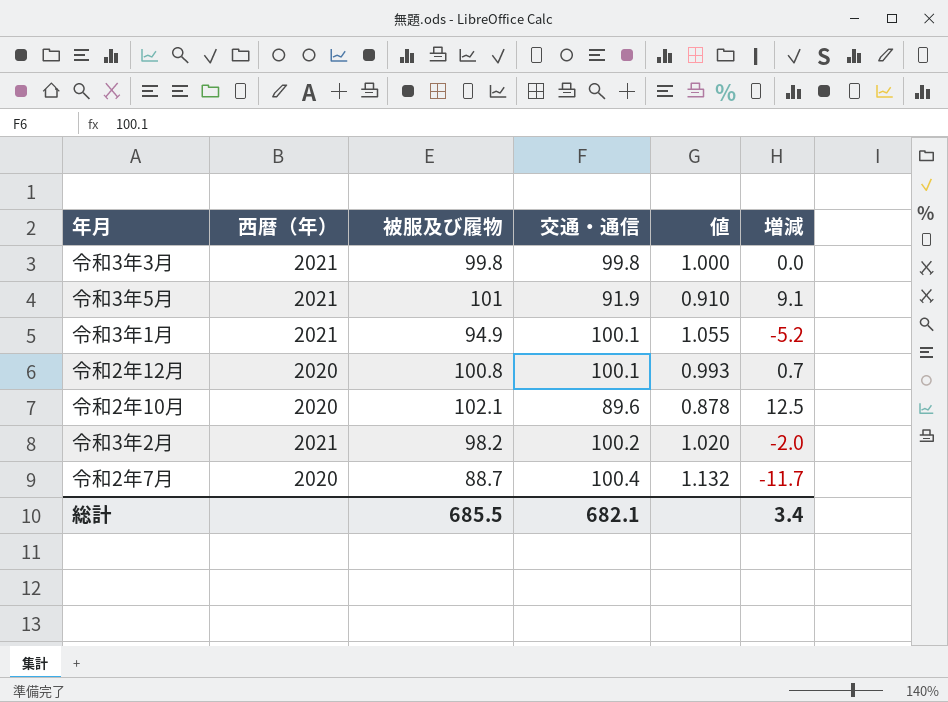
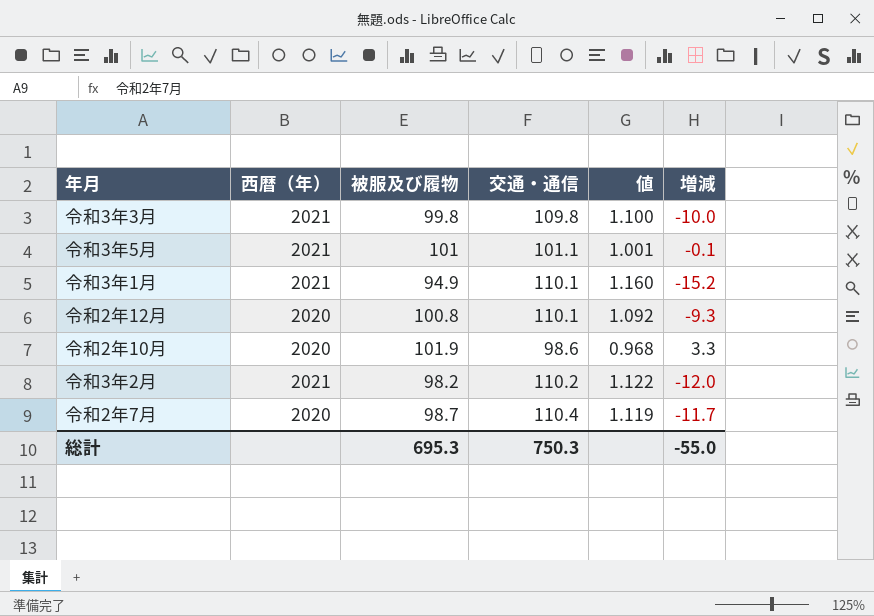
令和3年3月 | 交通・通信: 99.8 -> 109.8
令和3年3月 | 値: 1.000 -> 1.100
令和3年3月 | 増減: 0.0 -> -10.0
令和3年5月 | 交通・通信: 91.9 -> 101.1
令和3年5月 | 値: 0.910 -> 1.001
令和3年5月 | 増減: 9.1 -> -0.1
令和3年1月 | 交通・通信: 100.1 -> 110.1
令和3年1月 | 値: 1.055 -> 1.160
令和3年1月 | 増減: -5.2 -> -15.2
令和2年12月 | 交通・通信: 100.1 -> 110.1
令和2年12月 | 値: 0.993 -> 1.092
令和2年12月 | 増減: 0.7 -> -9.3
令和2年10月 | 被服及び履物: 102.1 -> 101.9
令和2年10月 | 交通・通信: 89.6 -> 98.6
令和2年10月 | 値: 0.878 -> 0.968
令和2年10月 | 増減: 12.5 -> 3.3
令和3年2月 | 交通・通信: 100.2 -> 110.2
令和3年2月 | 値: 1.020 -> 1.122
令和3年2月 | 増減: -2.0 -> -12.0
令和2年7月 | 被服及び履物: 88.7 -> 98.7
令和2年7月 | 交通・通信: 100.4 -> 110.4
令和2年7月 | 値: 1.132 -> 1.119
総計 | 被服及び履物: 685.5 -> 695.3
総計 | 交通・通信: 682.1 -> 750.3
総計 | 増減: 3.4 -> -55.0

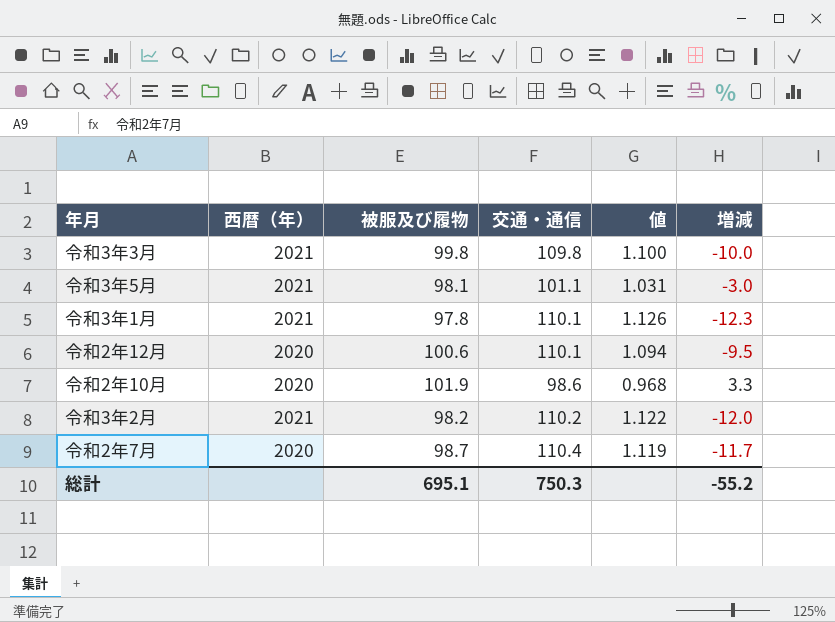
令和3年5月 | 被服及び履物: 101 -> 98.1
令和3年5月 | 値: 1.001 -> 1.031
令和3年5月 | 増減: -0.1 -> -3.0
令和3年1月 | 被服及び履物: 94.9 -> 97.8
令和3年1月 | 値: 1.160 -> 1.126
令和3年1月 | 増減: -15.2 -> -12.3
令和2年12月 | 被服及び履物: 100.8 -> 100.6
令和2年12月 | 値: 1.092 -> 1.094
令和2年12月 | 増減: -9.3 -> -9.5
総計 | 被服及び履物: 695.3 -> 695.1
総計 | 増減: -55.0 -> -55.2

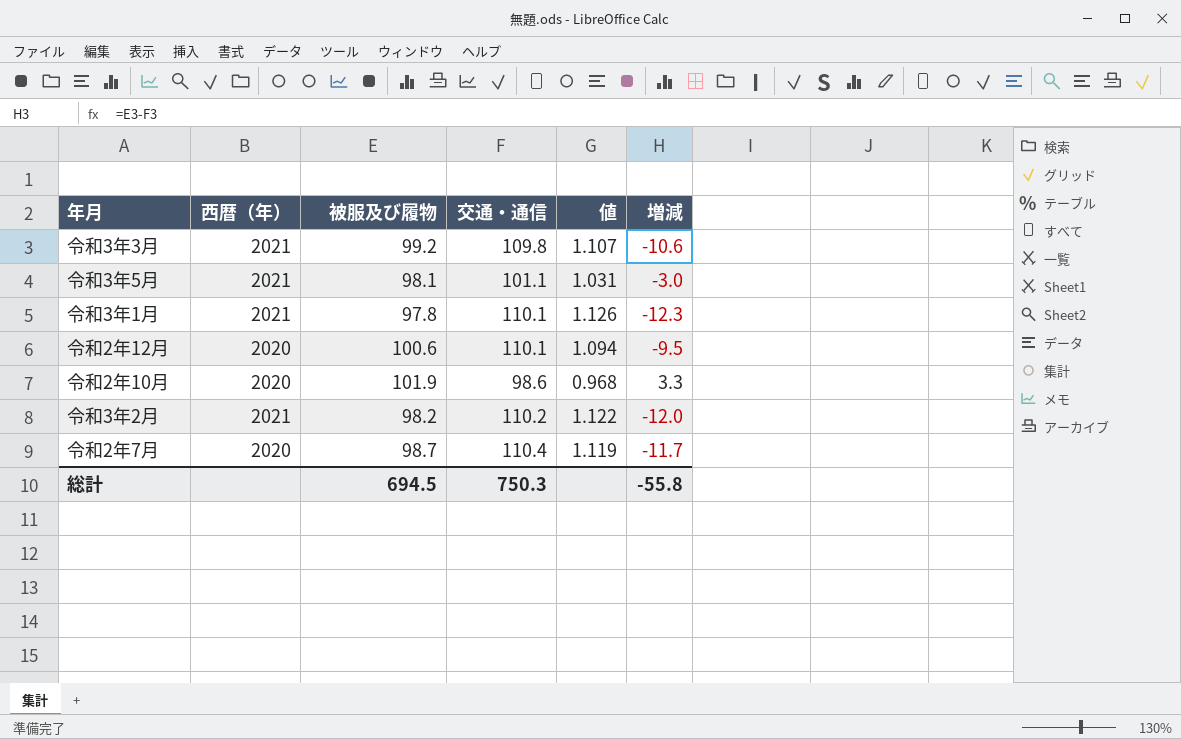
令和3年3月 | 被服及び履物: 99.8 -> 99.2
令和3年3月 | 値: 1.100 -> 1.107
令和3年3月 | 増減: -10.0 -> -10.6
総計 | 被服及び履物: 695.1 -> 694.5
総計 | 増減: -55.2 -> -55.8

